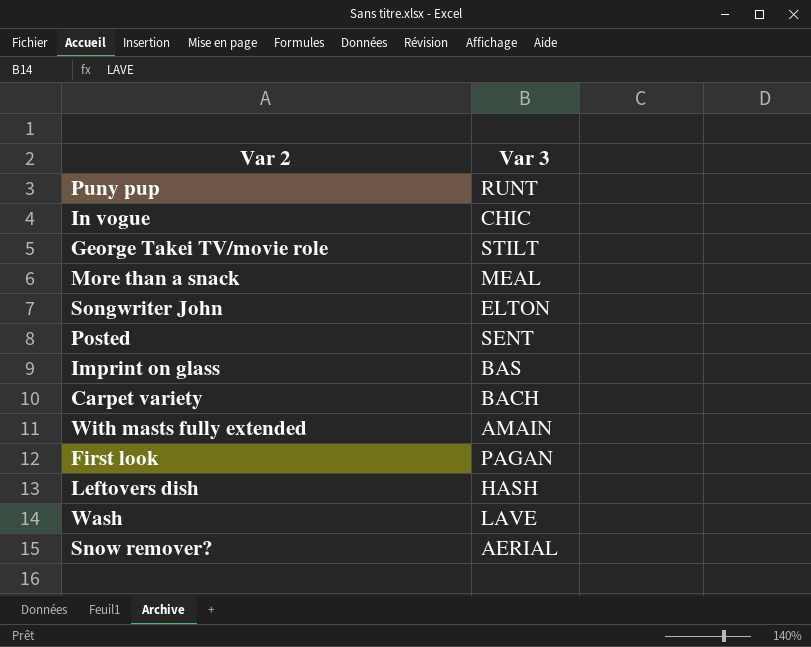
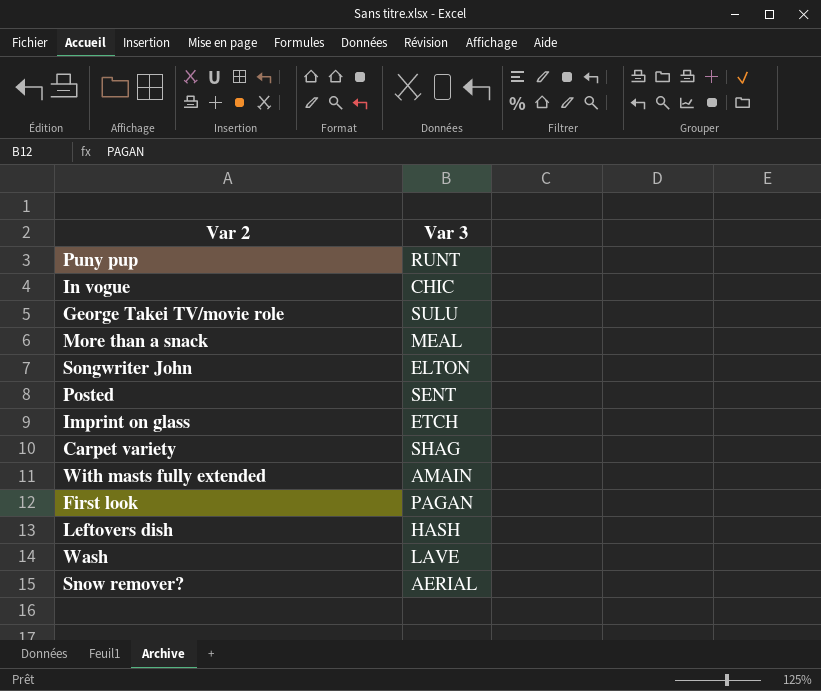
George Takei TV/movie role | Var 3: STILT -> SULU
Imprint on glass | Var 3: BAS -> ETCH
Carpet variety | Var 3: BACH -> SHAG

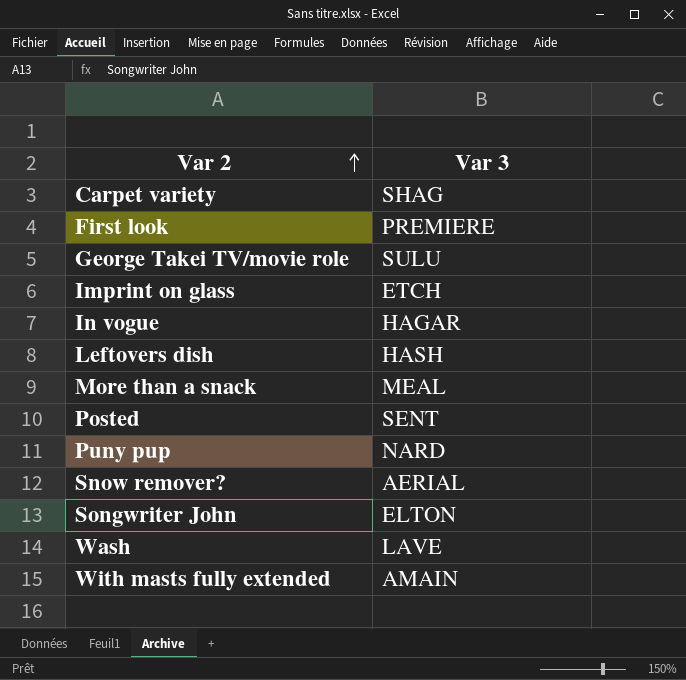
row order: none -> Var 2 ascending
First look | Var 3: PAGAN -> PREMIERE
In vogue | Var 3: CHIC -> HAGAR
Puny pup | Var 3: RUNT -> NARD

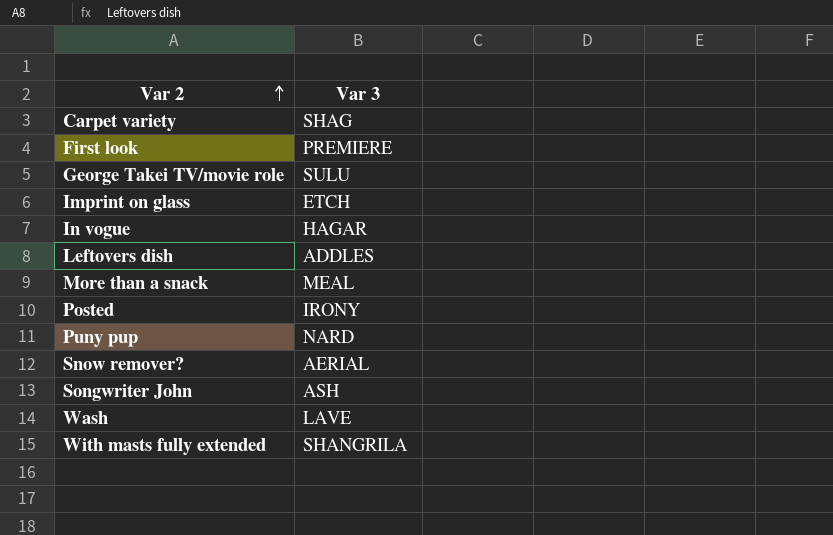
Leftovers dish | Var 3: HASH -> ADDLES
Posted | Var 3: SENT -> IRONY
Songwriter John | Var 3: ELTON -> ASH
With masts fully extended | Var 3: AMAIN -> SHANGRILA

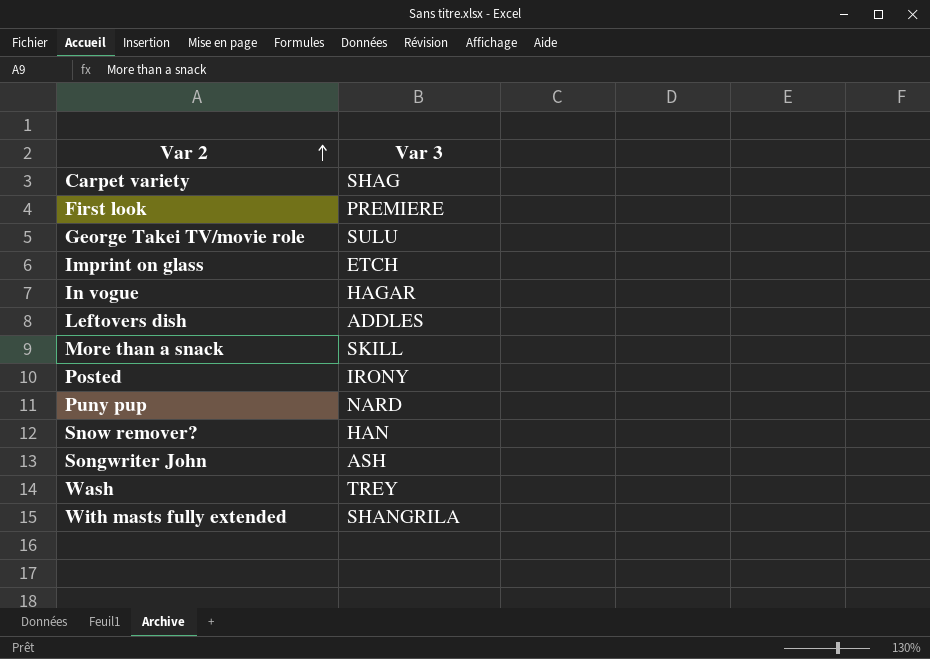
More than a snack | Var 3: MEAL -> SKILL
Snow remover? | Var 3: AERIAL -> HAN
Wash | Var 3: LAVE -> TREY

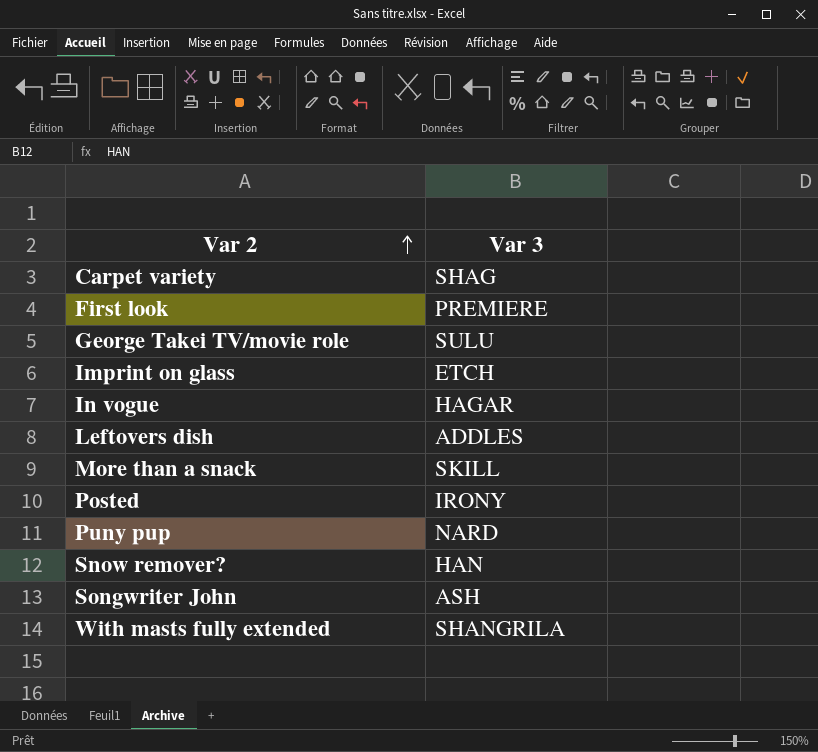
row Wash: TREY -> none

